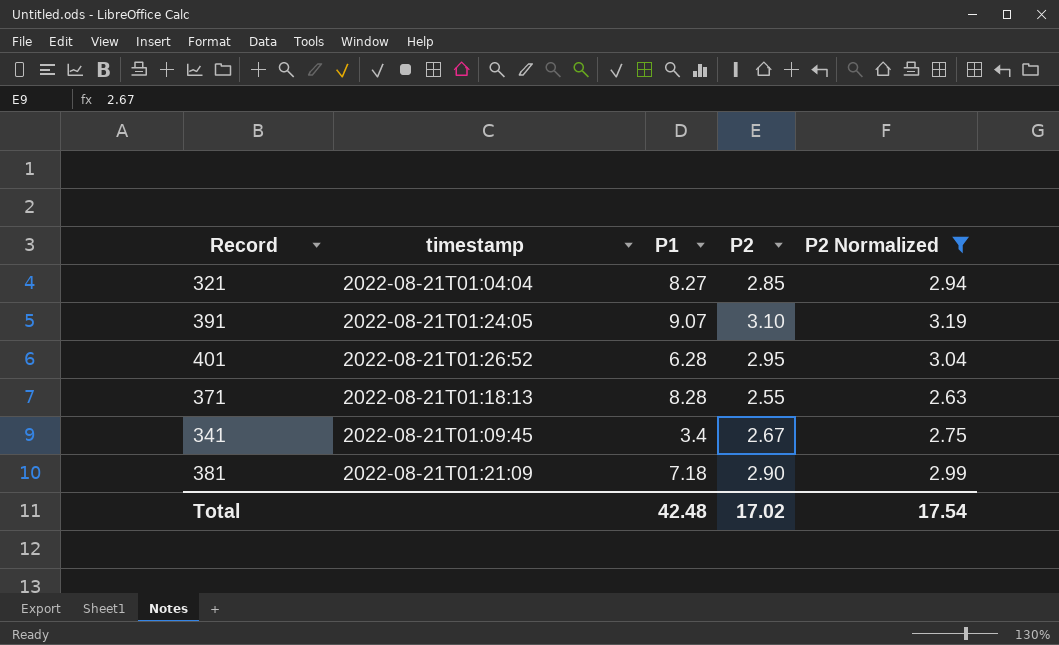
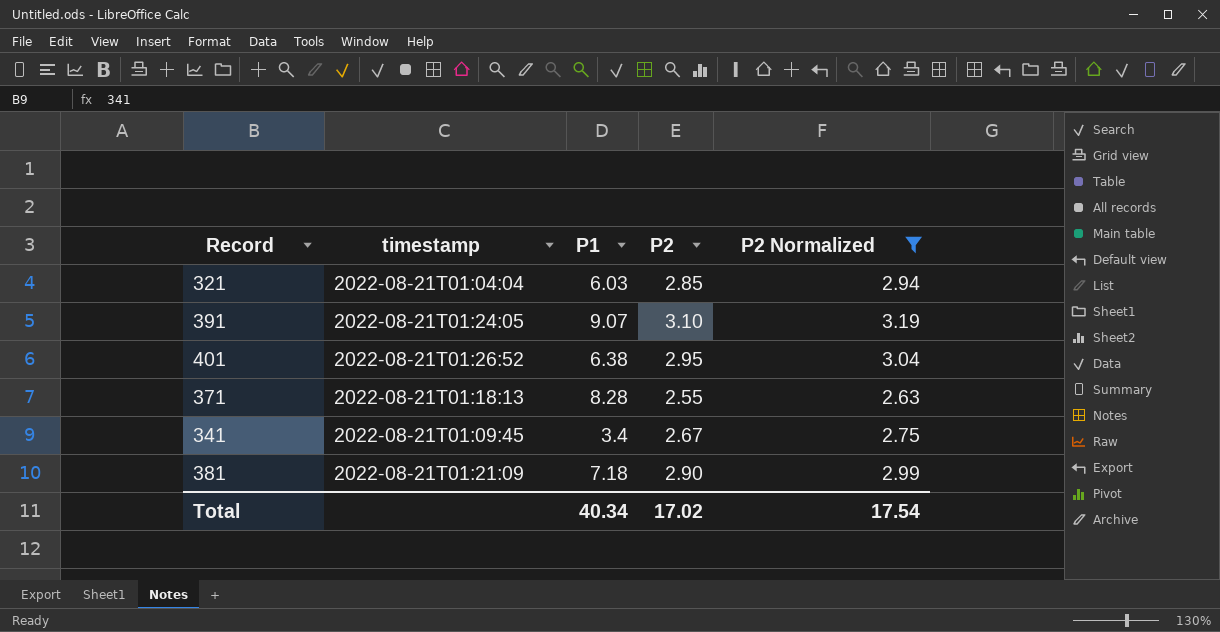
321 | P1: 8.27 -> 6.03
401 | P1: 6.28 -> 6.38
Total | P1: 42.48 -> 40.34

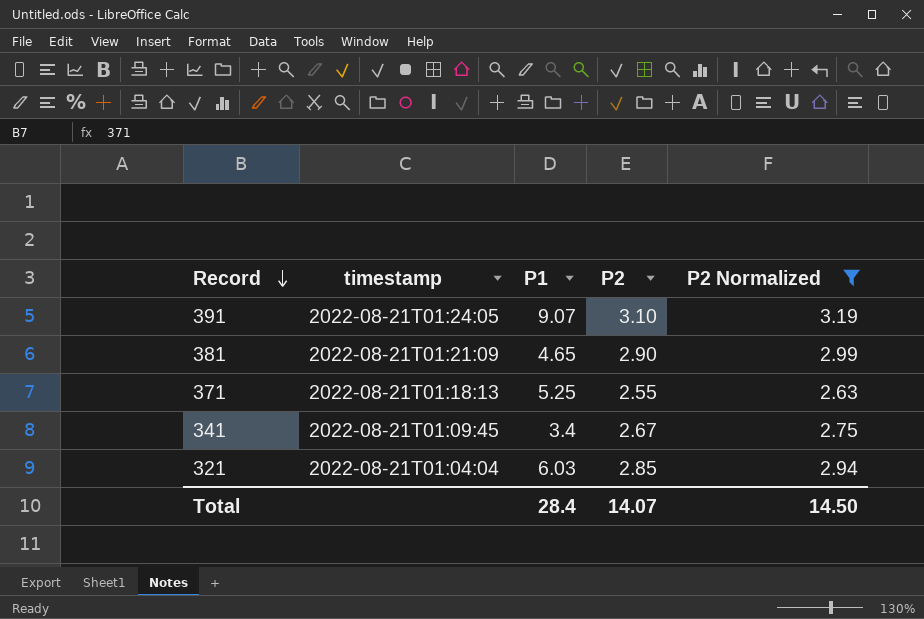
row order: none -> Record descending
row 401: 2022-08-21T01:26:52 | 6.38 | 2.95 | 3.04 -> none
381 | P1: 7.18 -> 4.65
371 | P1: 8.28 -> 5.25
Total | P1: 40.34 -> 28.4
Total | P2: 17.02 -> 14.07
Total | P2 Normalized: 17.54 -> 14.50

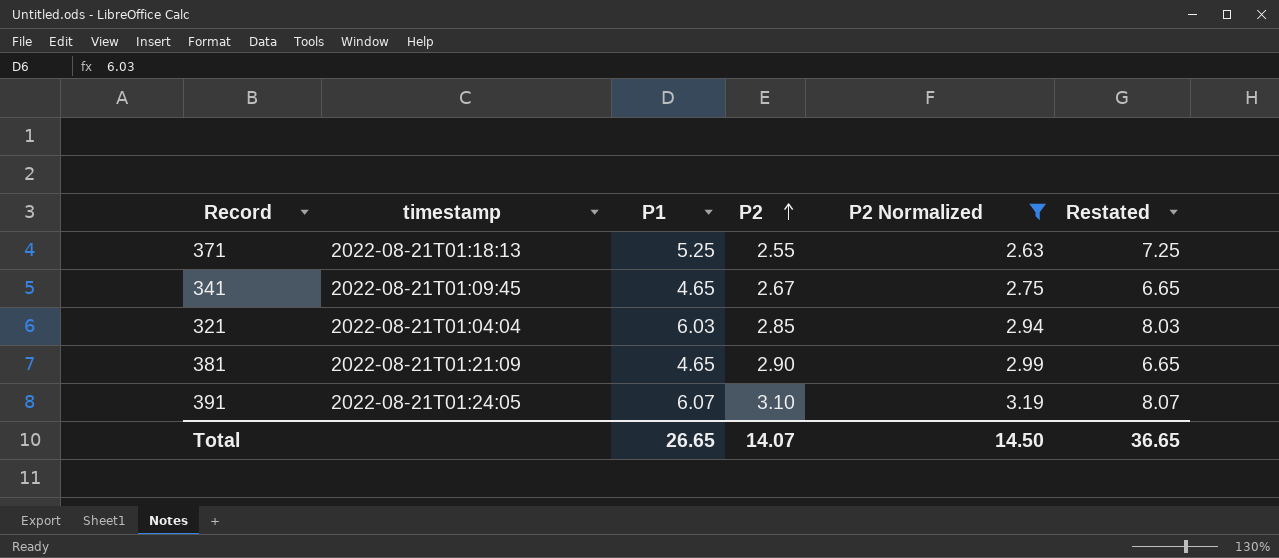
row order: Record descending -> P2 ascending
column Restated | formula: none -> [P1] + 2
341 | P1: 3.4 -> 4.65
391 | P1: 9.07 -> 6.07
Total | P1: 28.4 -> 26.65

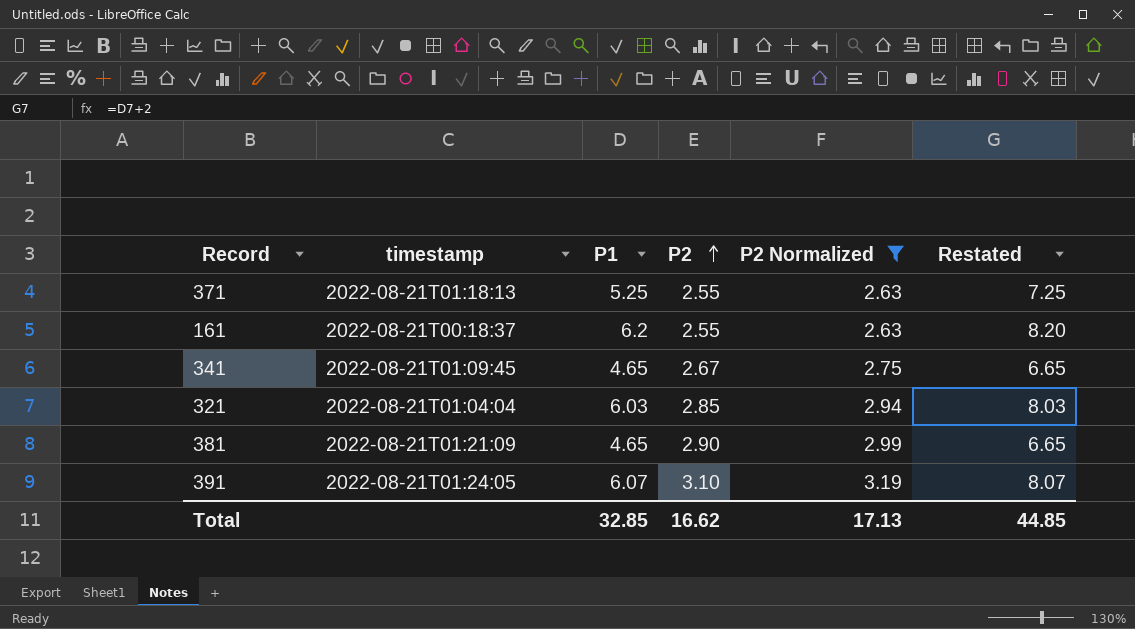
row 161: none -> 2022-08-21T00:18:37 | 6.2 | 2.55 | 2.63 | 8.20
Total | P1: 26.65 -> 32.85
Total | P2: 14.07 -> 16.62
Total | P2 Normalized: 14.50 -> 17.13
Total | Restated: 36.65 -> 44.85

